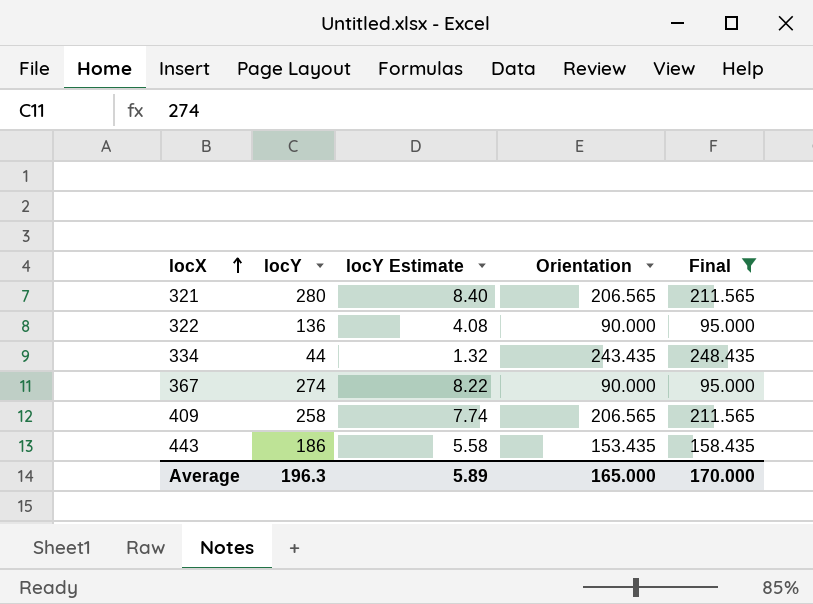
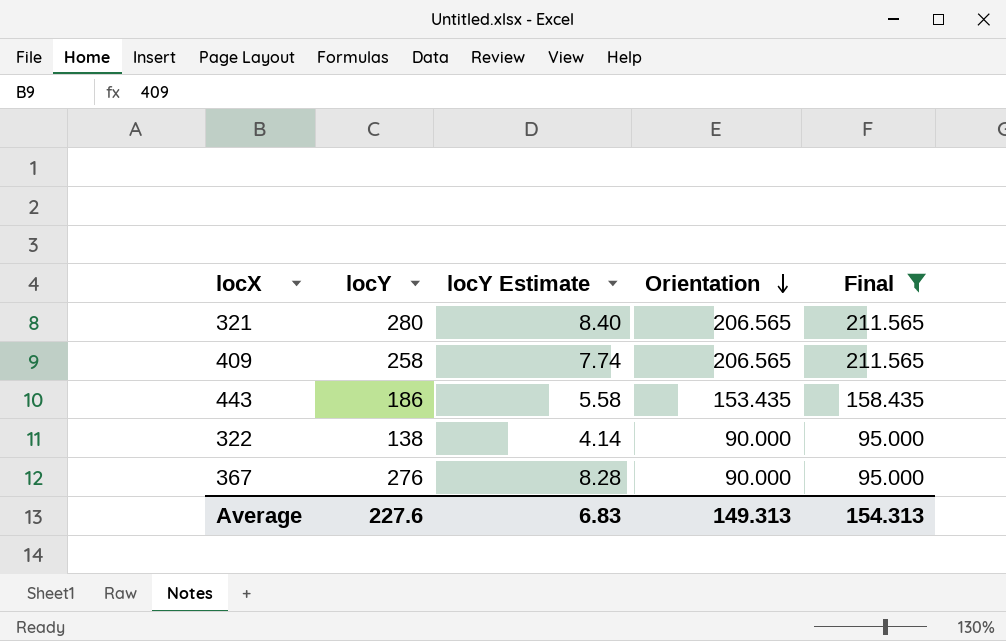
row order: locX ascending -> Orientation descending
row 334: 44 | 1.32 | 243.435 | 248.435 -> none
322 | locY: 136 -> 138
322 | locY Estimate: 4.08 -> 4.14
367 | locY: 274 -> 276
367 | locY Estimate: 8.22 -> 8.28
Average | locY: 196.3 -> 227.6
Average | locY Estimate: 5.89 -> 6.83
Average | Orientation: 165.000 -> 149.313
Average | Final: 170.000 -> 154.313

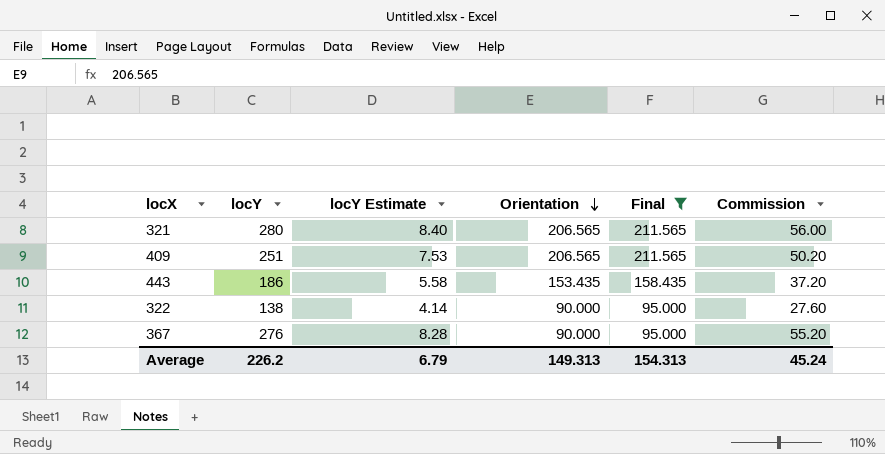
column Commission | formula: none -> [locY] * 0.2
409 | locY: 258 -> 251
409 | locY Estimate: 7.74 -> 7.53
Average | locY: 227.6 -> 226.2
Average | locY Estimate: 6.83 -> 6.79

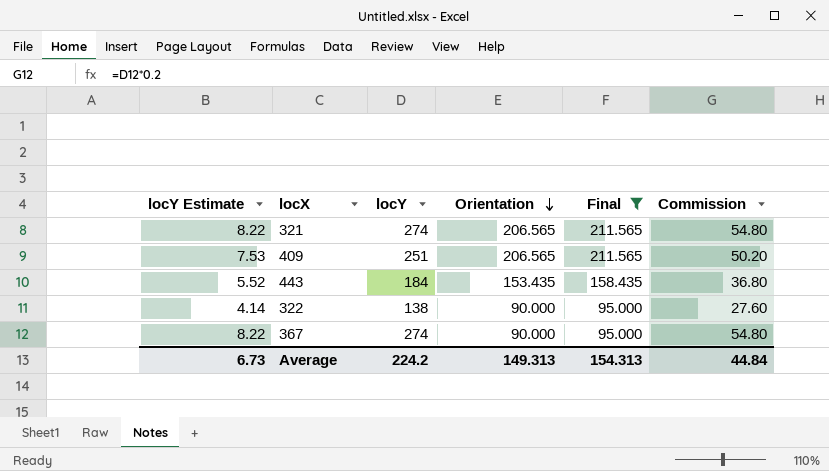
column locY Estimate | position: 3 -> 1
321 | locY Estimate: 8.40 -> 8.22
321 | locY: 280 -> 274
321 | Commission: 56.00 -> 54.80
443 | locY Estimate: 5.58 -> 5.52
443 | locY: 186 -> 184
443 | Commission: 37.20 -> 36.80
367 | locY Estimate: 8.28 -> 8.22
367 | locY: 276 -> 274
367 | Commission: 55.20 -> 54.80
Average | locY Estimate: 6.79 -> 6.73
Average | locY: 226.2 -> 224.2
Average | Commission: 45.24 -> 44.84

